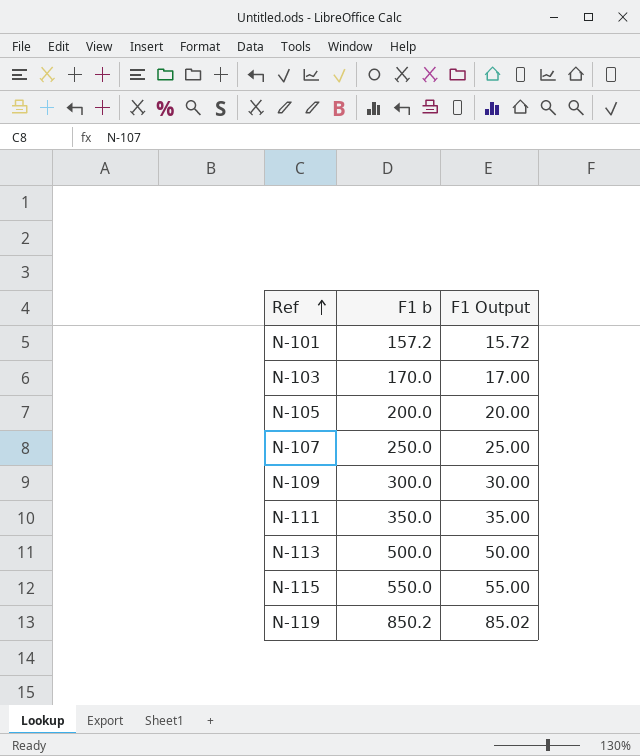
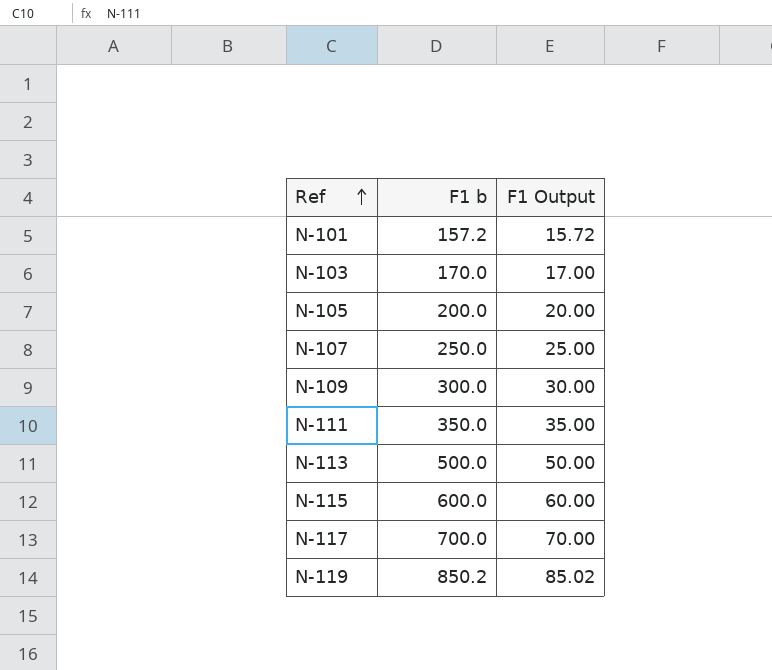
N-115 | F1 b: 550.0 -> 600.0
N-115 | F1 Output: 55.00 -> 60.00
row N-117: none -> 700.0 | 70.00

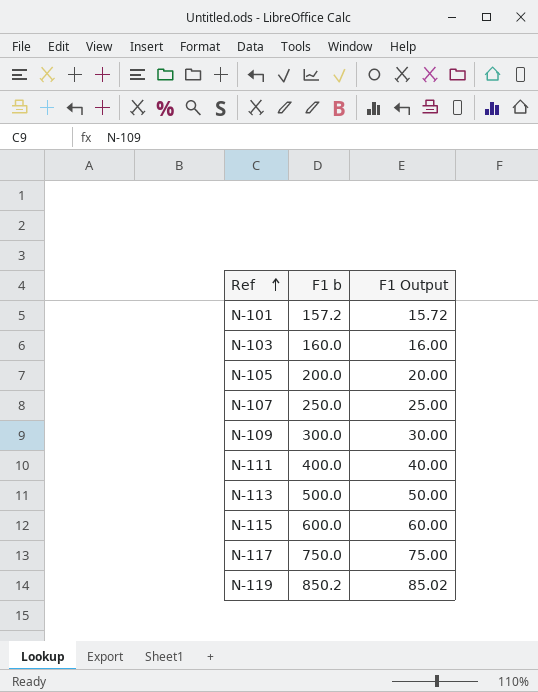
N-103 | F1 b: 170.0 -> 160.0
N-103 | F1 Output: 17.00 -> 16.00
N-111 | F1 b: 350.0 -> 400.0
N-111 | F1 Output: 35.00 -> 40.00
N-117 | F1 b: 700.0 -> 750.0
N-117 | F1 Output: 70.00 -> 75.00

